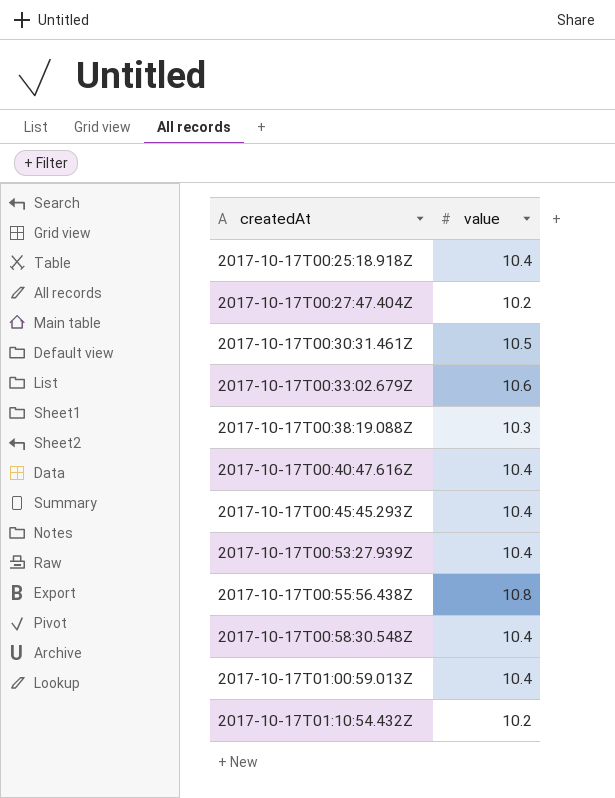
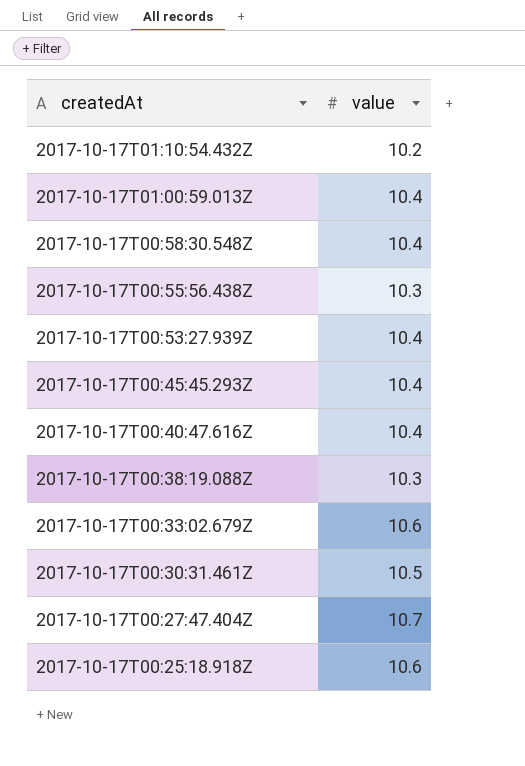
row order: createdAt ascending -> createdAt descending
2017-10-17T00:55:56.438Z | value: 10.8 -> 10.3
2017-10-17T00:27:47.404Z | value: 10.2 -> 10.7
2017-10-17T00:25:18.918Z | value: 10.4 -> 10.6

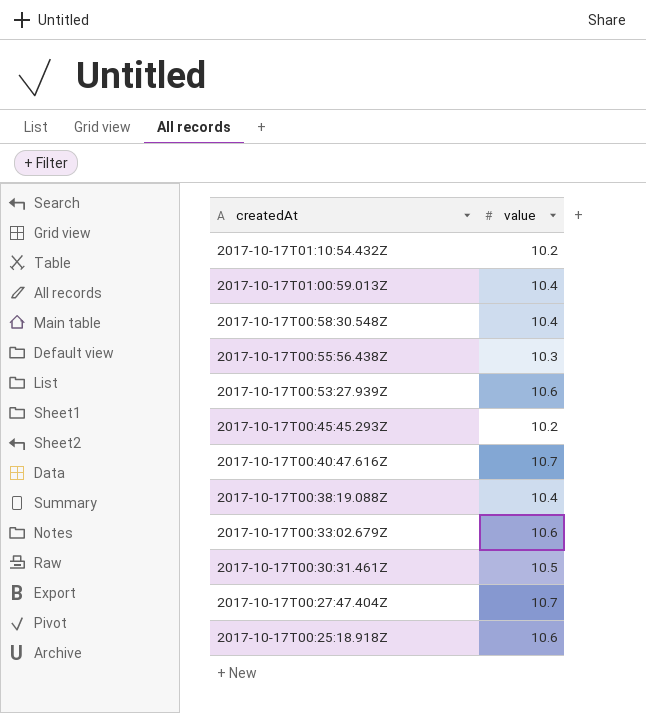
2017-10-17T00:53:27.939Z | value: 10.4 -> 10.6
2017-10-17T00:45:45.293Z | value: 10.4 -> 10.2
2017-10-17T00:40:47.616Z | value: 10.4 -> 10.7
2017-10-17T00:38:19.088Z | value: 10.3 -> 10.4

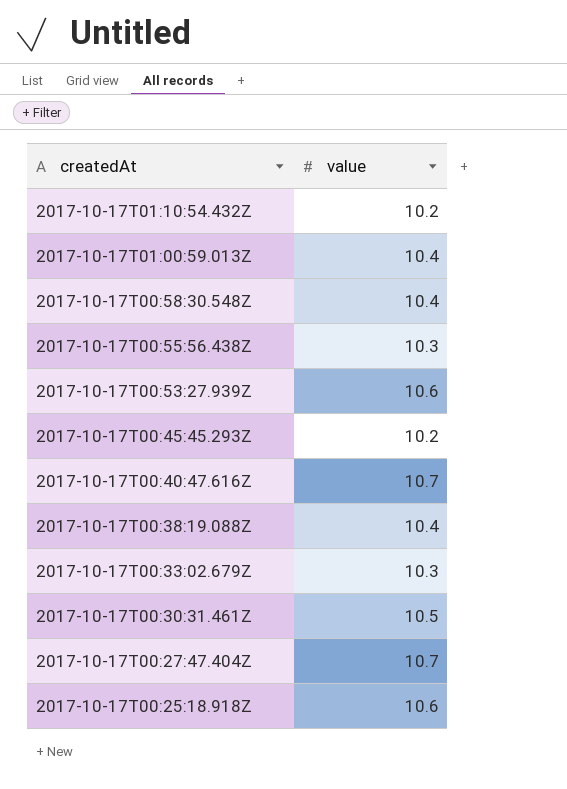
2017-10-17T00:33:02.679Z | value: 10.6 -> 10.3

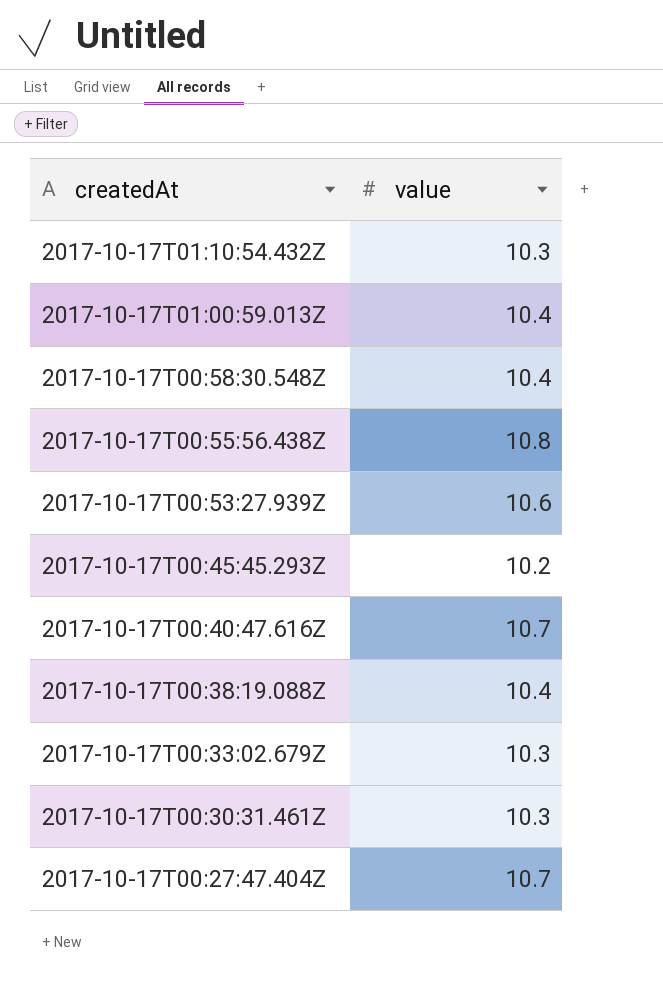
row 2017-10-17T00:25:18.918Z: 10.6 -> none
2017-10-17T01:10:54.432Z | value: 10.2 -> 10.3
2017-10-17T00:55:56.438Z | value: 10.3 -> 10.8
2017-10-17T00:30:31.461Z | value: 10.5 -> 10.3

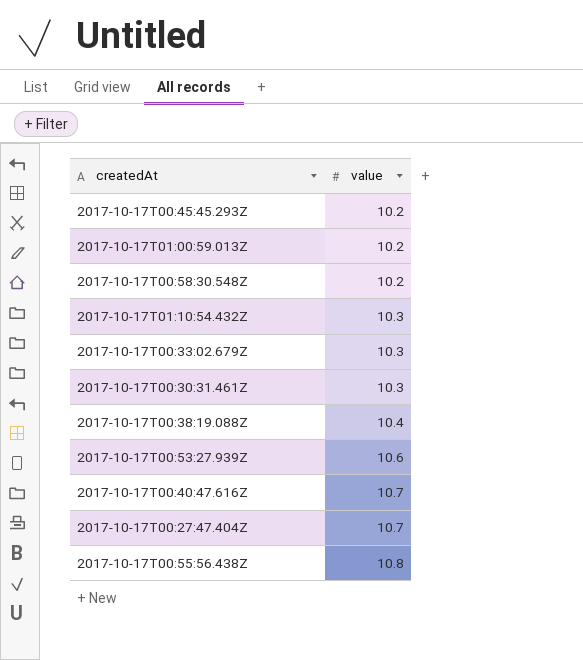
row order: createdAt descending -> value ascending
2017-10-17T01:00:59.013Z | value: 10.4 -> 10.2
2017-10-17T00:58:30.548Z | value: 10.4 -> 10.2

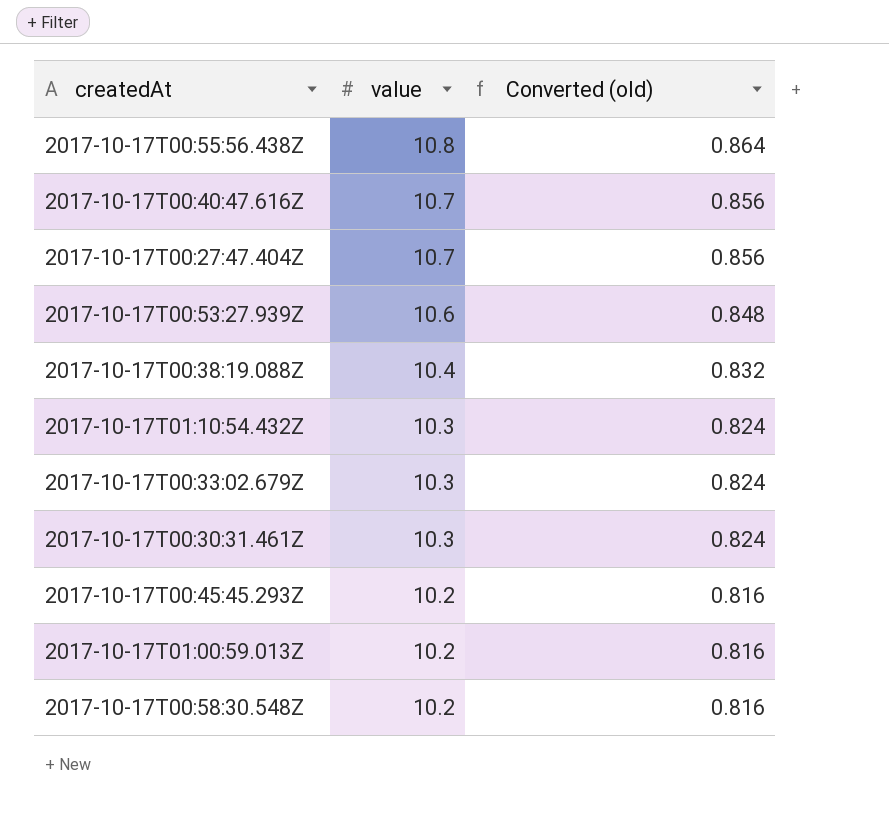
row order: value ascending -> value descending
column Converted (old) | formula: none -> [value] * 0.08

